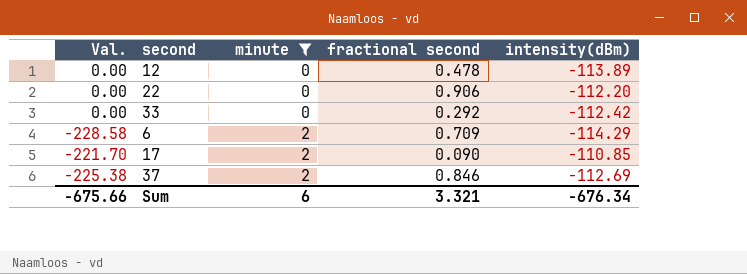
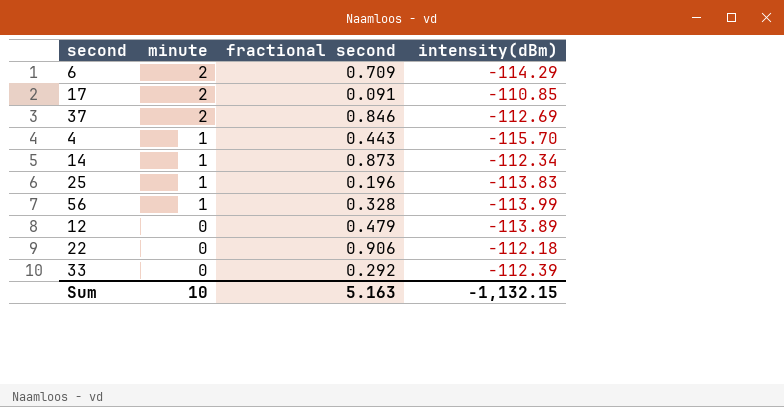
filter: minute != 1 -> none
row order: minute ascending -> minute descending
column Val. | formula: [minute] * [intensity(dBm)] -> none
17 | fractional second: 0.090 -> 0.091
12 | fractional second: 0.478 -> 0.479
22 | intensity(dBm): -112.20 -> -112.18
33 | intensity(dBm): -112.42 -> -112.39
Sum | minute: 6 -> 10
Sum | fractional second: 3.321 -> 5.163
Sum | intensity(dBm): -676.34 -> -1,132.15

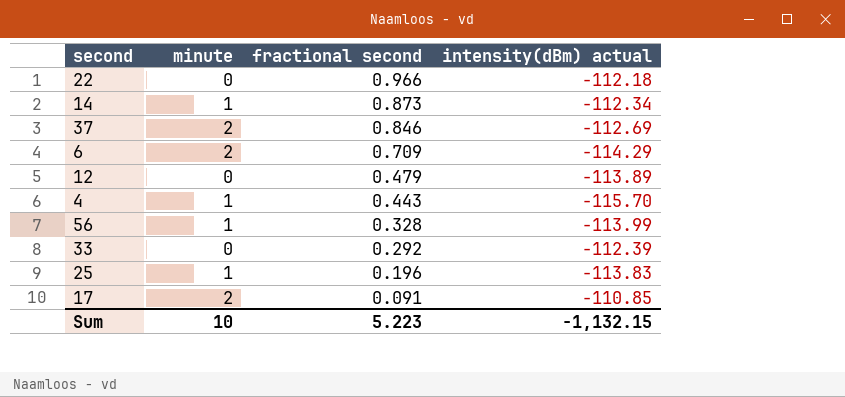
row order: minute descending -> fractional second descending
column name: intensity(dBm) -> intensity(dBm) actual
22 | fractional second: 0.906 -> 0.966
Sum | fractional second: 5.163 -> 5.223

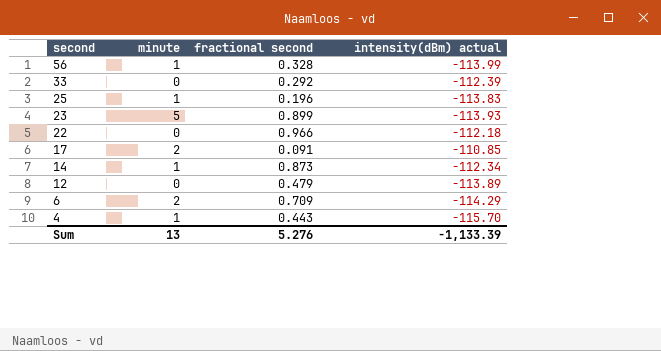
row order: fractional second descending -> second descending
row 37: 2 | 0.846 | -112.69 -> none
row 23: none -> 5 | 0.899 | -113.93
Sum | minute: 10 -> 13
Sum | fractional second: 5.223 -> 5.276
Sum | intensity(dBm) actual: -1,132.15 -> -1,133.39

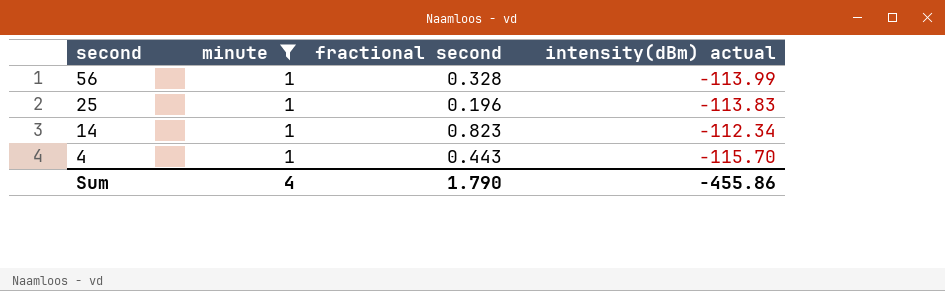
filter: none -> minute = 1
14 | fractional second: 0.873 -> 0.823
Sum | minute: 13 -> 4
Sum | fractional second: 5.276 -> 1.790
Sum | intensity(dBm) actual: -1,133.39 -> -455.86

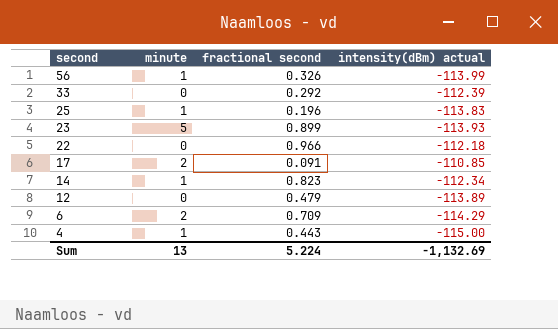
filter: minute = 1 -> none
56 | fractional second: 0.328 -> 0.326
4 | intensity(dBm) actual: -115.70 -> -115.00
Sum | minute: 4 -> 13
Sum | fractional second: 1.790 -> 5.224
Sum | intensity(dBm) actual: -455.86 -> -1,132.69

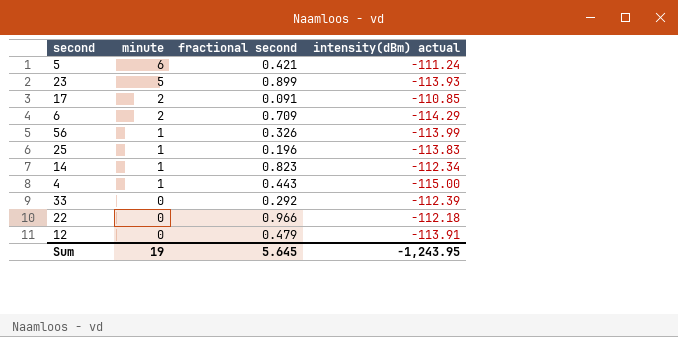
row order: second descending -> minute descending
row 5: none -> 6 | 0.421 | -111.24
12 | intensity(dBm) actual: -113.89 -> -113.91
Sum | minute: 13 -> 19
Sum | fractional second: 5.224 -> 5.645
Sum | intensity(dBm) actual: -1,132.69 -> -1,243.95

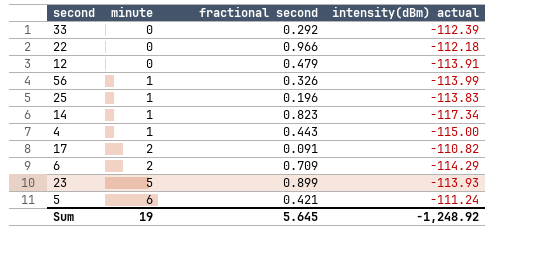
row order: minute descending -> minute ascending
14 | intensity(dBm) actual: -112.34 -> -117.34
17 | intensity(dBm) actual: -110.85 -> -110.82
Sum | intensity(dBm) actual: -1,243.95 -> -1,248.92

